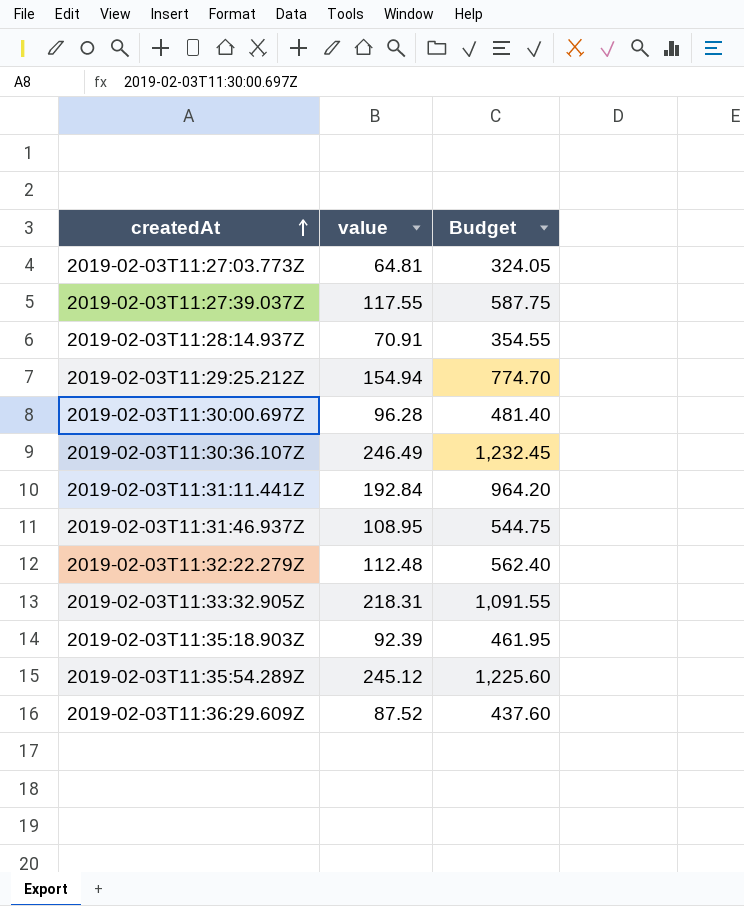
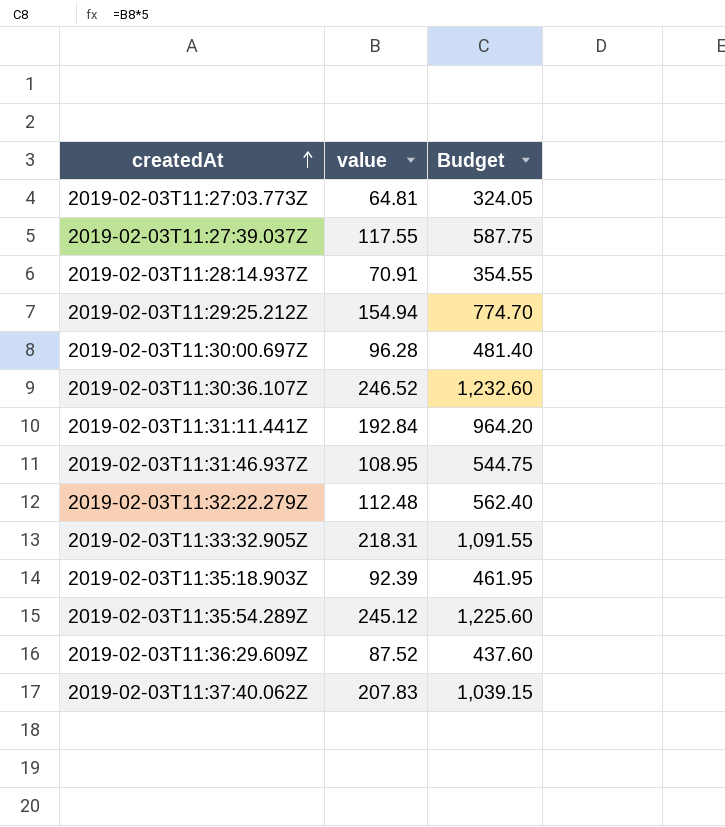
2019-02-03T11:30:36.107Z | value: 246.49 -> 246.52
2019-02-03T11:30:36.107Z | Budget: 1,232.45 -> 1,232.60
row 2019-02-03T11:37:40.062Z: none -> 207.83 | 1,039.15

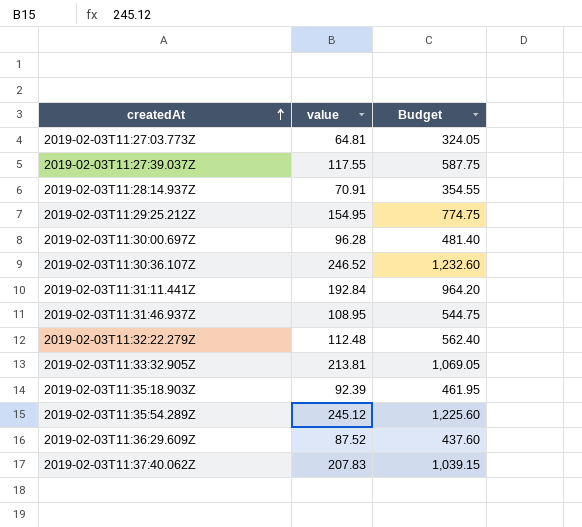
2019-02-03T11:29:25.212Z | value: 154.94 -> 154.95
2019-02-03T11:29:25.212Z | Budget: 774.70 -> 774.75
2019-02-03T11:33:32.905Z | value: 218.31 -> 213.81
2019-02-03T11:33:32.905Z | Budget: 1,091.55 -> 1,069.05

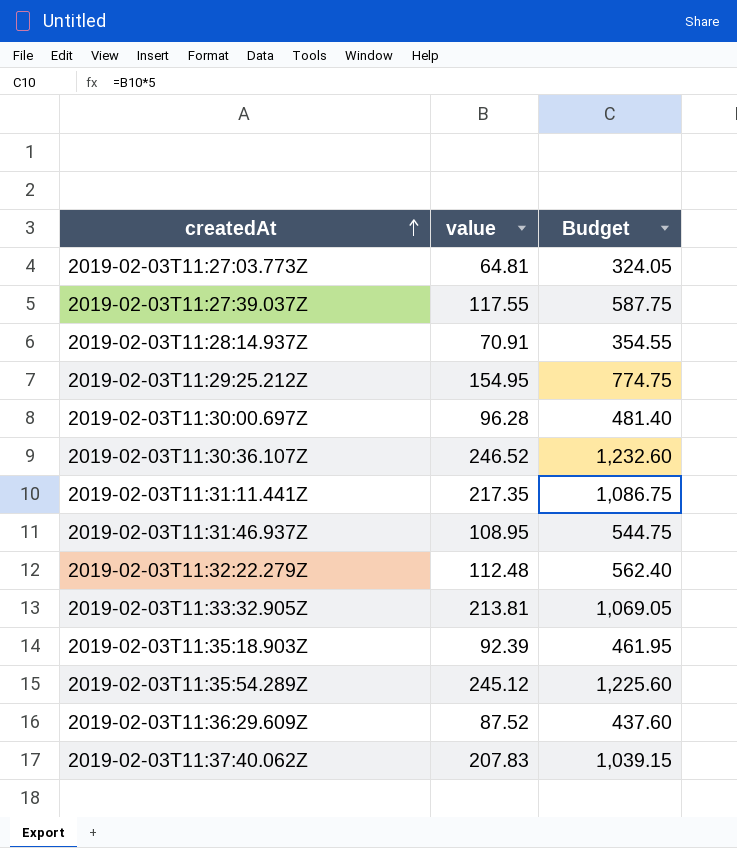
2019-02-03T11:31:11.441Z | value: 192.84 -> 217.35
2019-02-03T11:31:11.441Z | Budget: 964.20 -> 1,086.75

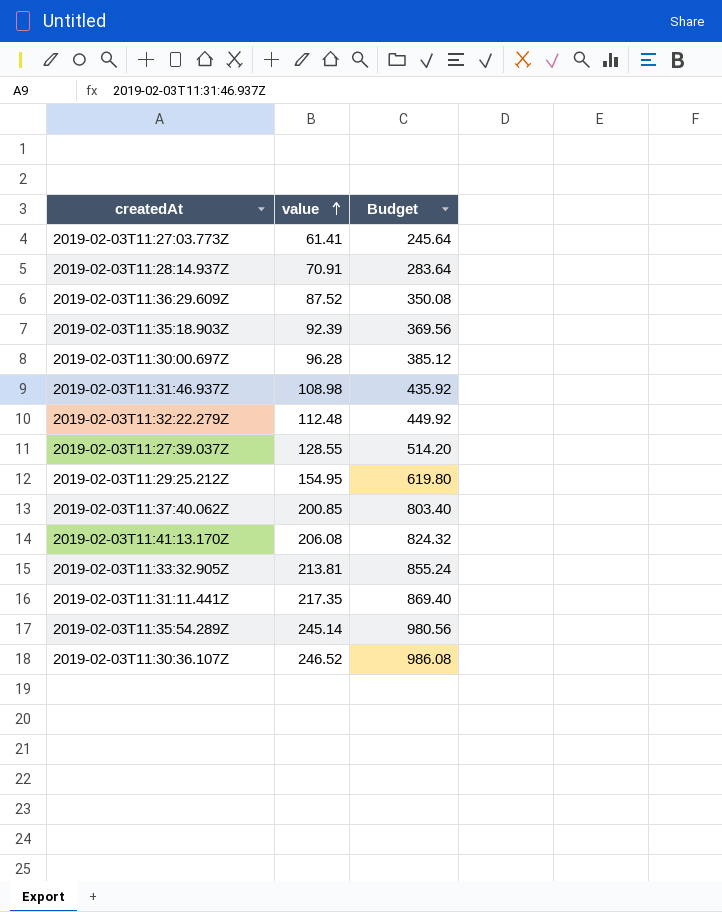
row order: createdAt ascending -> value ascending
column Budget | formula: [value] * 5 -> [value] * 4
2019-02-03T11:27:03.773Z | value: 64.81 -> 61.41
2019-02-03T11:31:46.937Z | value: 108.95 -> 108.98
2019-02-03T11:27:39.037Z | value: 117.55 -> 128.55
2019-02-03T11:37:40.062Z | value: 207.83 -> 200.85
row 2019-02-03T11:41:13.170Z: none -> 206.08 | 824.32
2019-02-03T11:35:54.289Z | value: 245.12 -> 245.14

